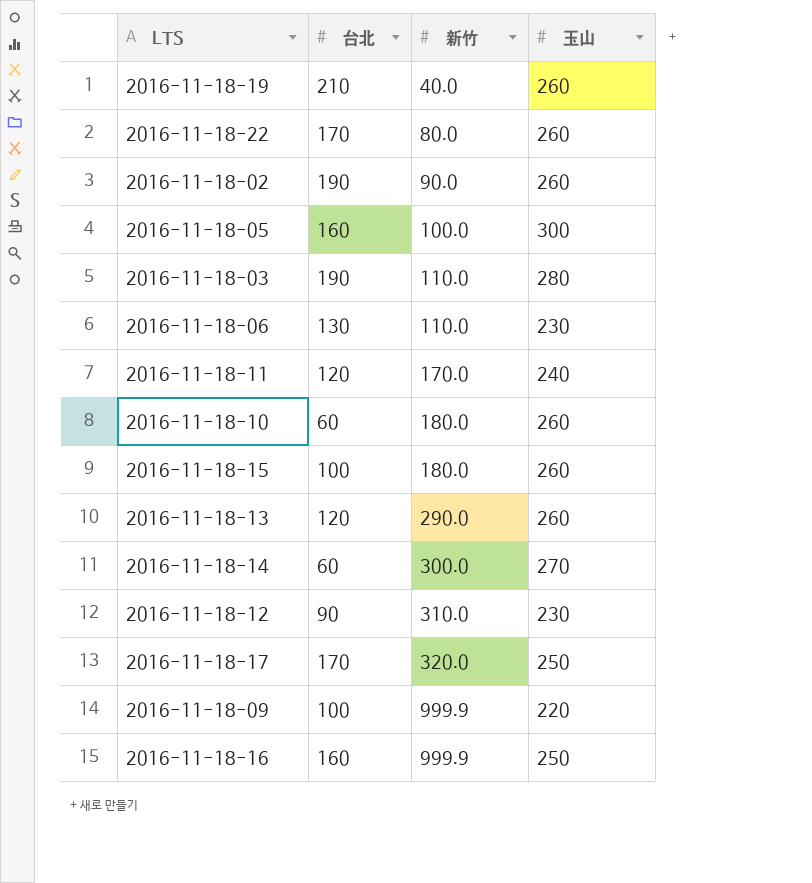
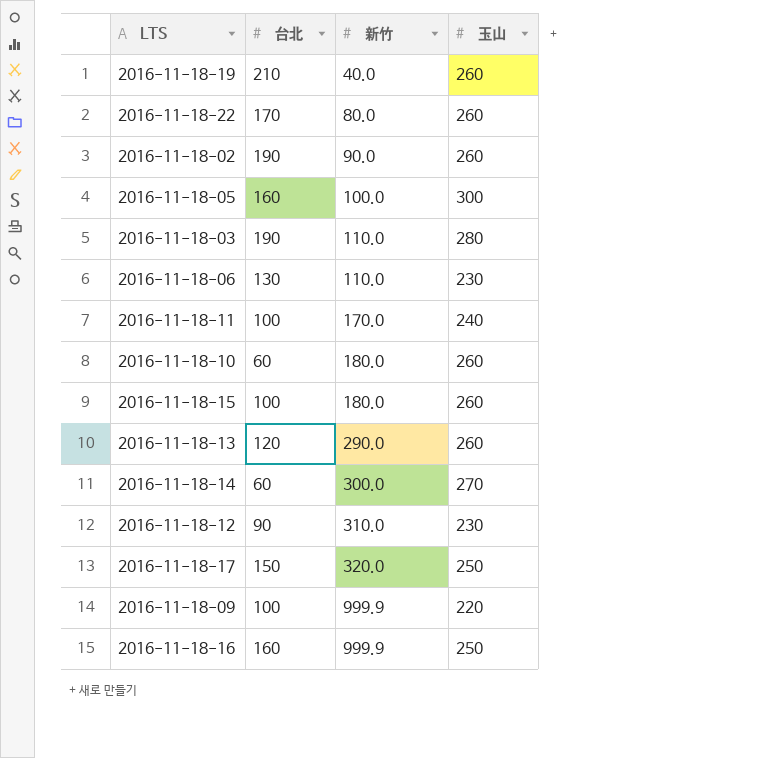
2016-11-18-11 | 台北: 120 -> 100
2016-11-18-17 | 台北: 170 -> 150

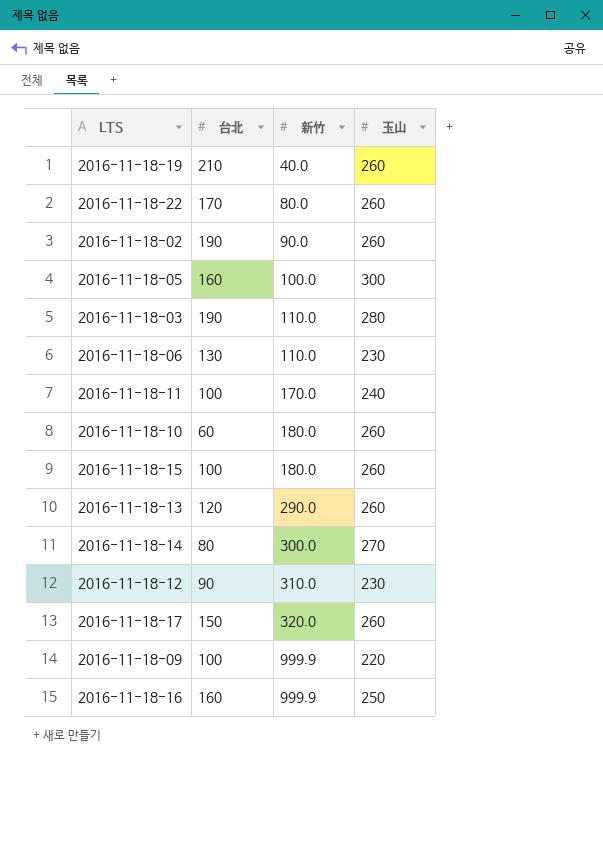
2016-11-18-14 | 台北: 60 -> 80
2016-11-18-17 | 玉山: 250 -> 260

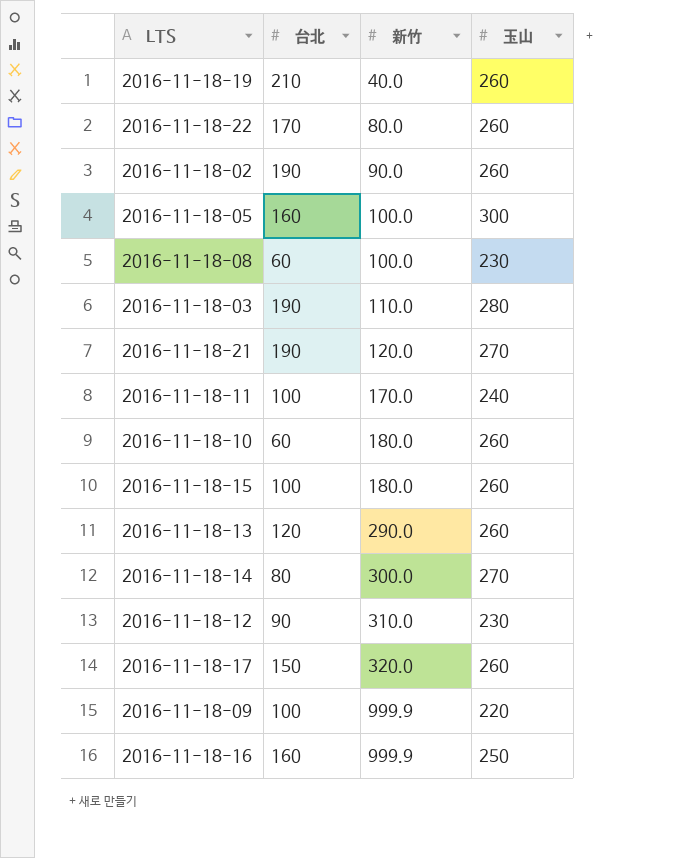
row 2016-11-18-06: 130 | 110.0 | 230 -> none
row 2016-11-18-08: none -> 60 | 100.0 | 230
row 2016-11-18-21: none -> 190 | 120.0 | 270

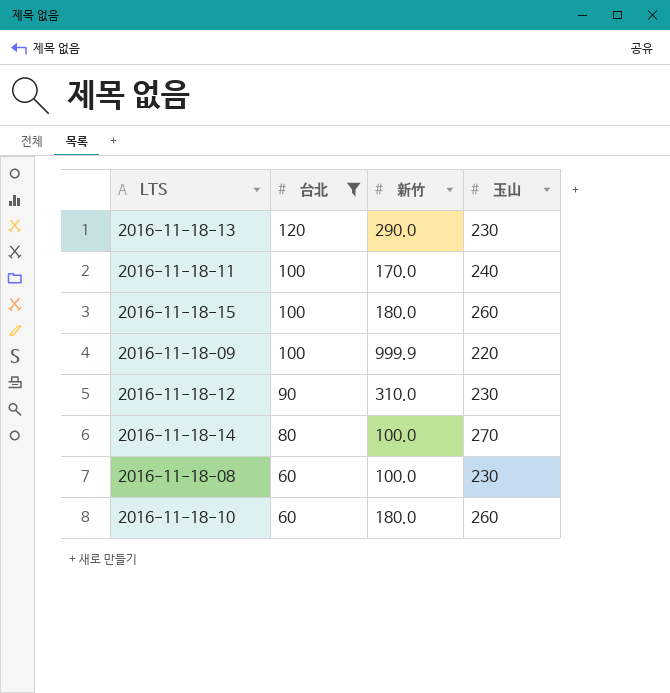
filter: none -> 台北 <= 120
row order: 新竹 ascending -> 台北 descending
2016-11-18-13 | 玉山: 260 -> 230
2016-11-18-14 | 新竹: 300.0 -> 100.0

